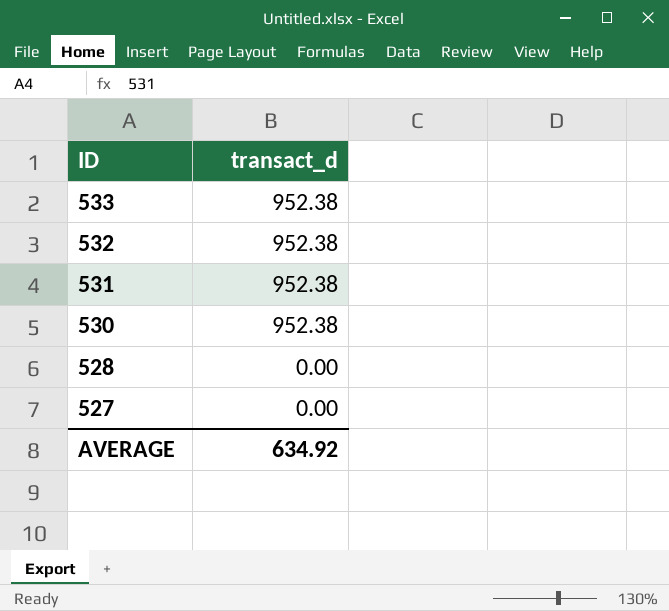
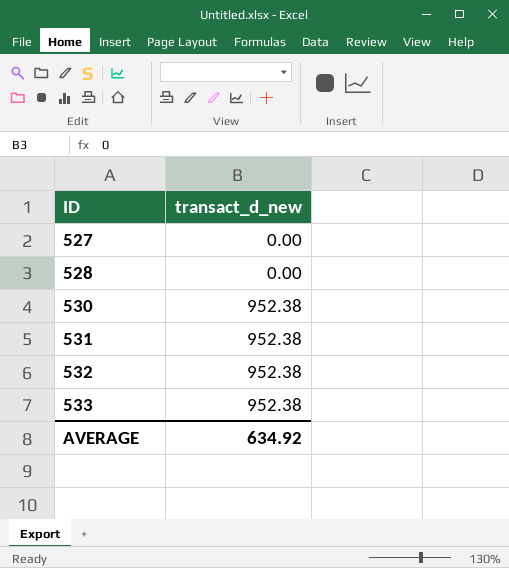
row order: ID descending -> ID ascending
column name: transact_d -> transact_d_new

